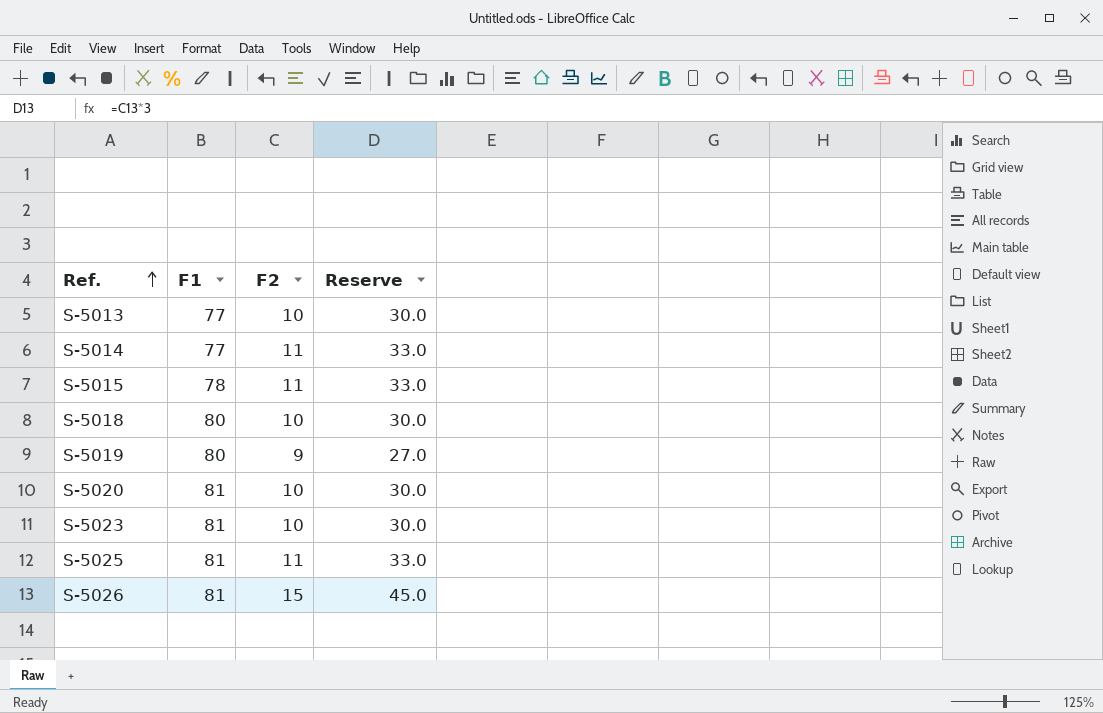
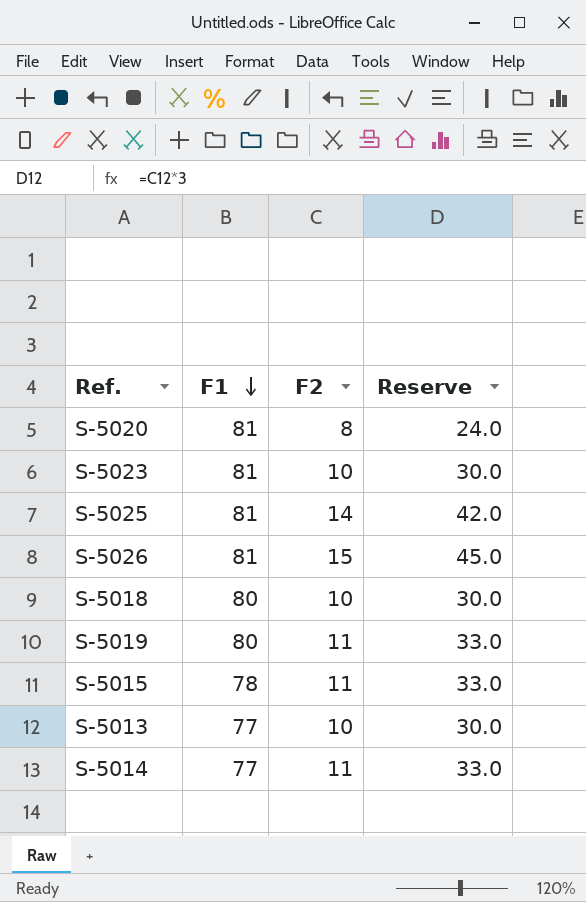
row order: Ref. ascending -> F1 descending
S-5020 | F2: 10 -> 8
S-5020 | Reserve: 30.0 -> 24.0
S-5025 | F2: 11 -> 14
S-5025 | Reserve: 33.0 -> 42.0
S-5019 | F2: 9 -> 11
S-5019 | Reserve: 27.0 -> 33.0

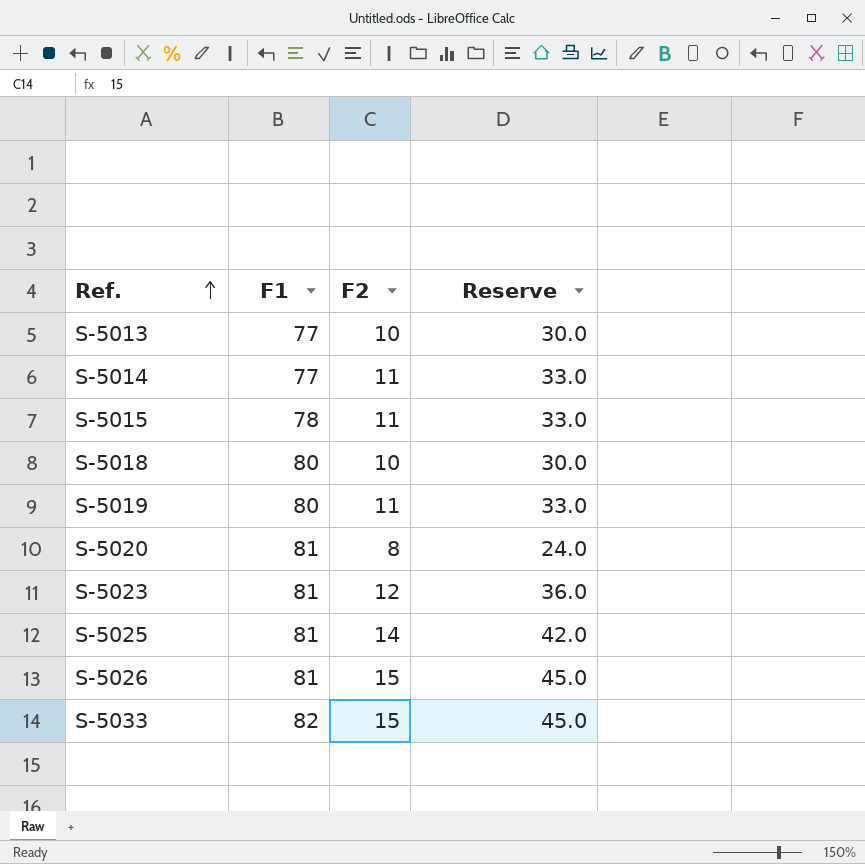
row order: F1 descending -> Ref. ascending
S-5023 | F2: 10 -> 12
S-5023 | Reserve: 30.0 -> 36.0
row S-5033: none -> 82 | 15 | 45.0

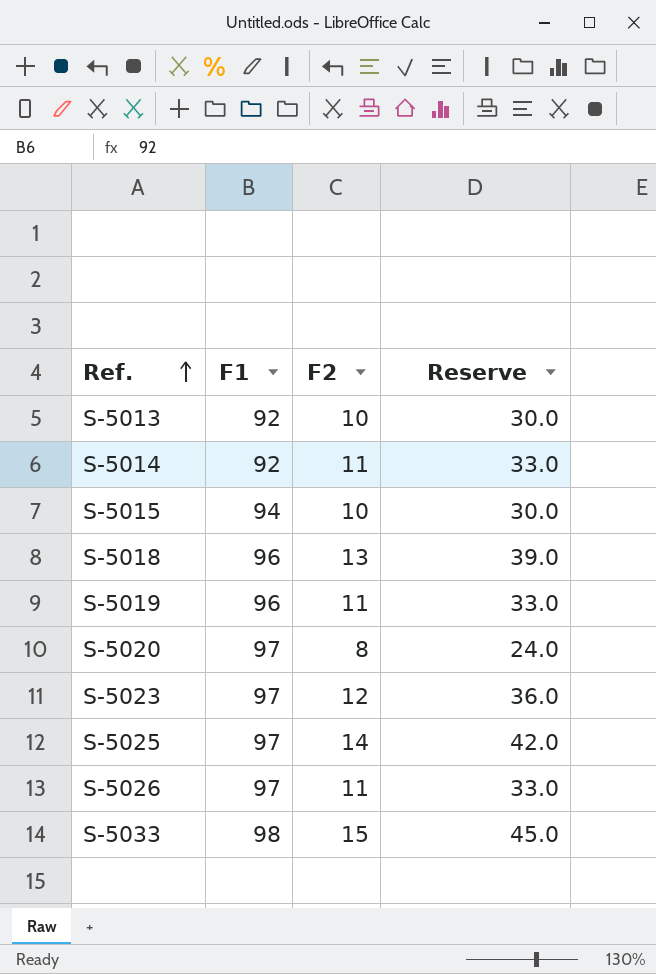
S-5013 | F1: 77 -> 92
S-5014 | F1: 77 -> 92
S-5015 | F1: 78 -> 94
S-5015 | F2: 11 -> 10
S-5015 | Reserve: 33.0 -> 30.0
S-5018 | F1: 80 -> 96
S-5018 | F2: 10 -> 13
S-5018 | Reserve: 30.0 -> 39.0
S-5019 | F1: 80 -> 96
S-5020 | F1: 81 -> 97
S-5023 | F1: 81 -> 97
S-5025 | F1: 81 -> 97
S-5026 | F1: 81 -> 97
S-5026 | F2: 15 -> 11
S-5026 | Reserve: 45.0 -> 33.0
S-5033 | F1: 82 -> 98

